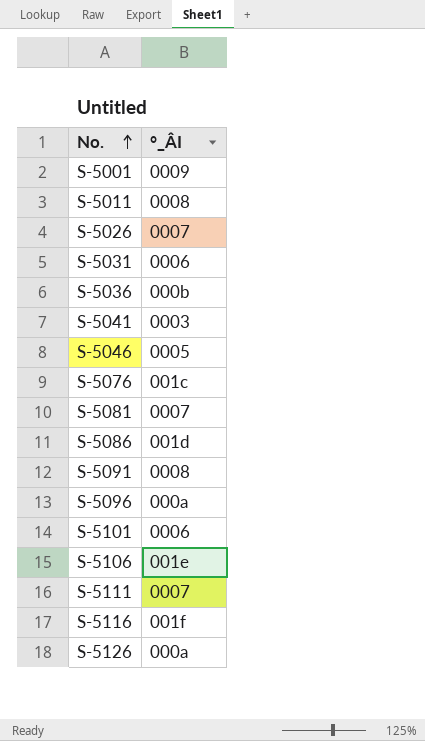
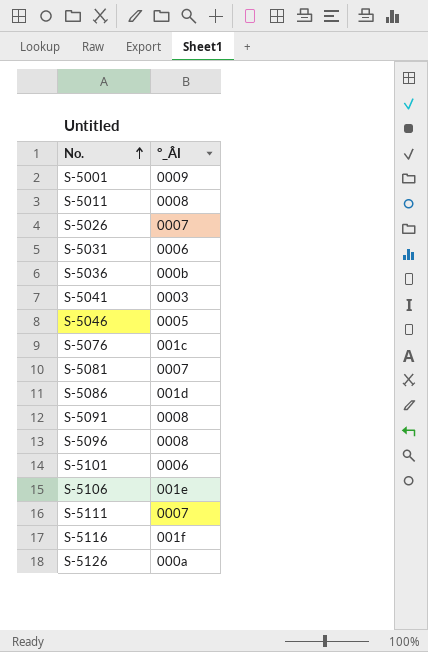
S-5096 | °_ÂI: 000a -> 0008

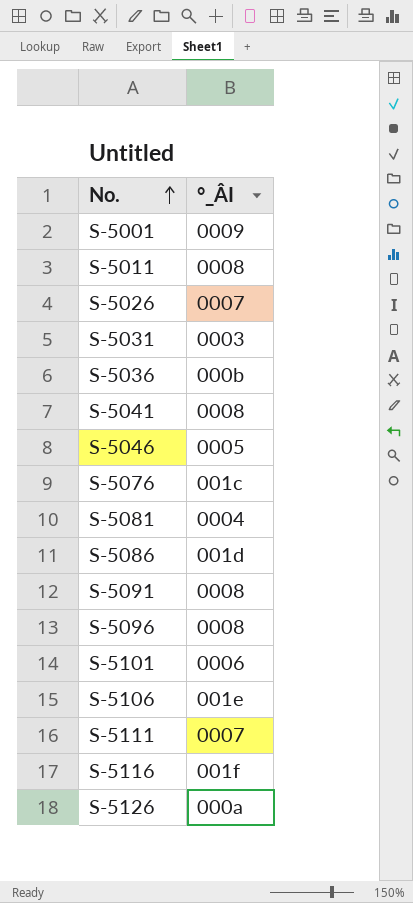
S-5031 | °_ÂI: 0006 -> 0003
S-5041 | °_ÂI: 0003 -> 0008
S-5081 | °_ÂI: 0007 -> 0004

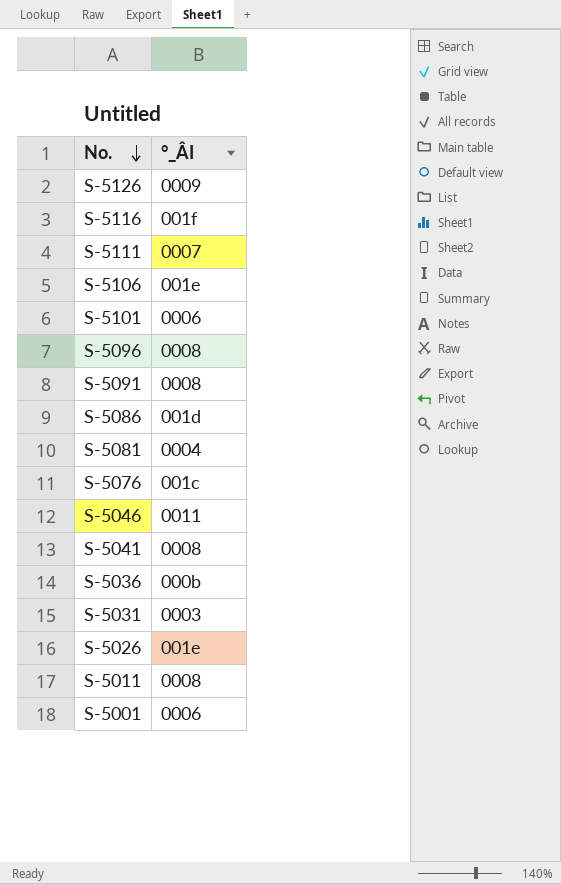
row order: No. ascending -> No. descending
S-5126 | °_ÂI: 000a -> 0009
S-5046 | °_ÂI: 0005 -> 0011
S-5026 | °_ÂI: 0007 -> 001e
S-5001 | °_ÂI: 0009 -> 0006

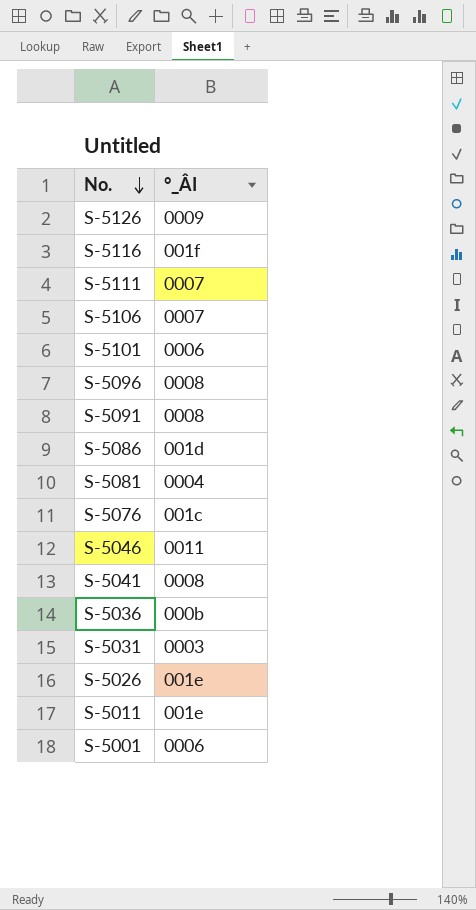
S-5106 | °_ÂI: 001e -> 0007
S-5011 | °_ÂI: 0008 -> 001e

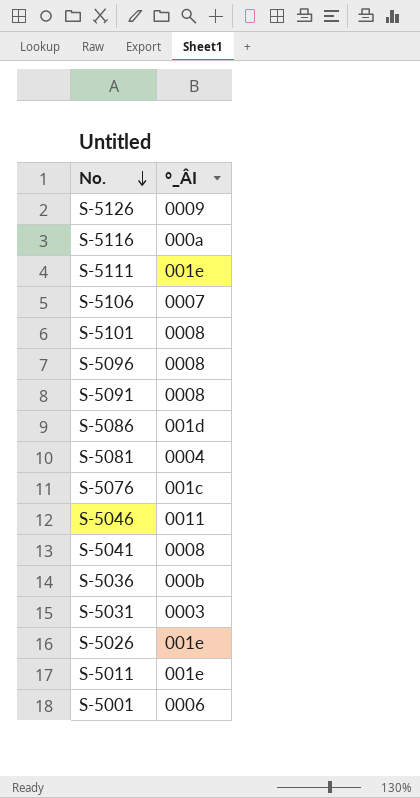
S-5116 | °_ÂI: 001f -> 000a
S-5111 | °_ÂI: 0007 -> 001e
S-5101 | °_ÂI: 0006 -> 0008

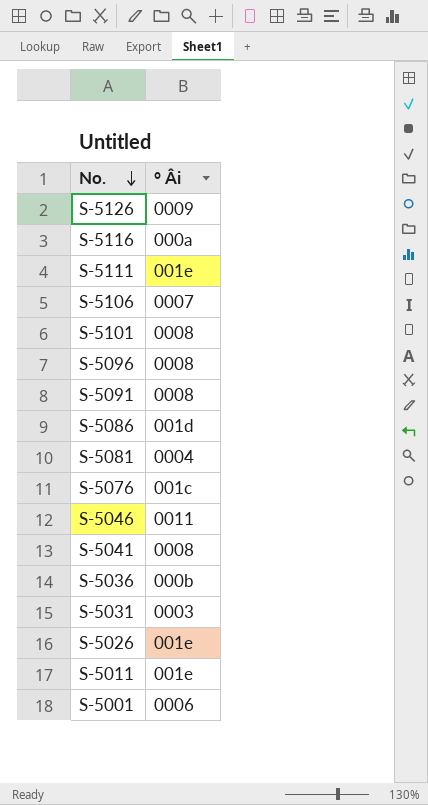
column name: °_ÂI -> ° Âi

